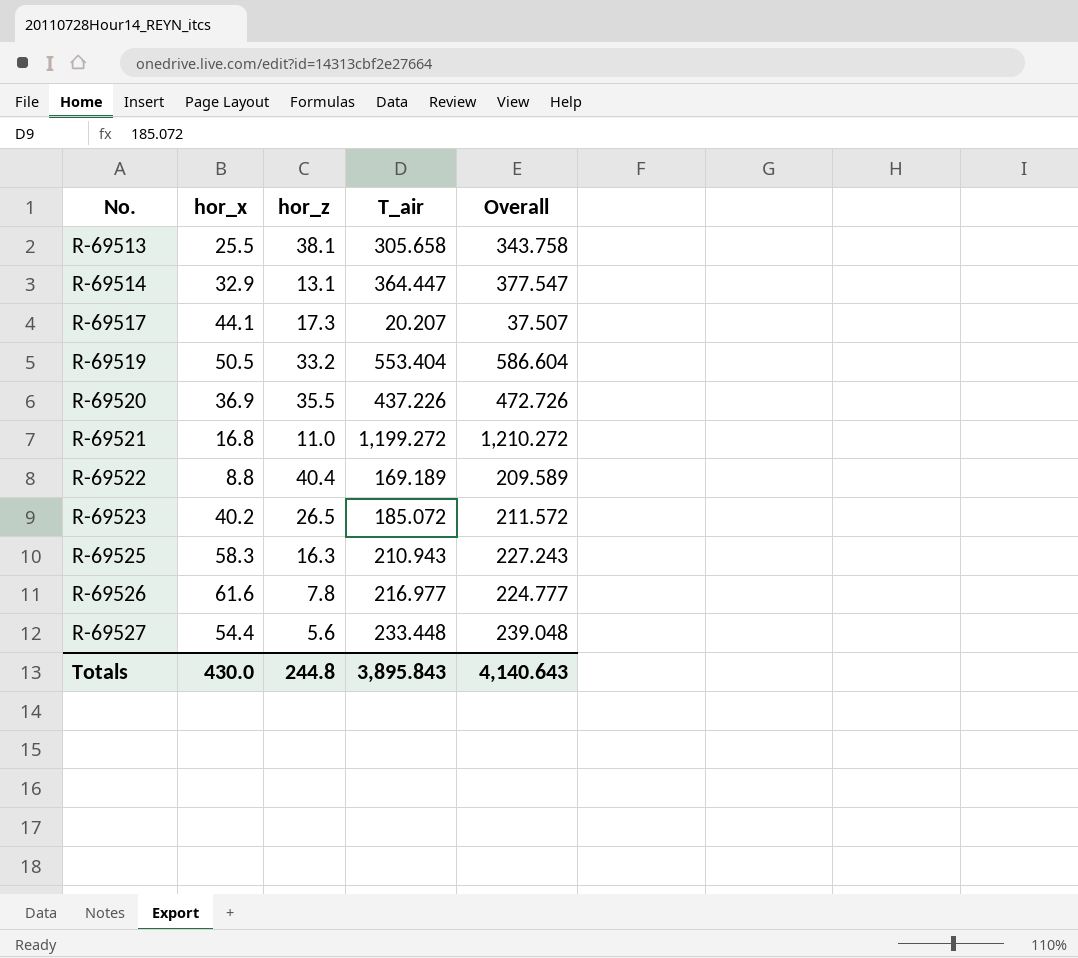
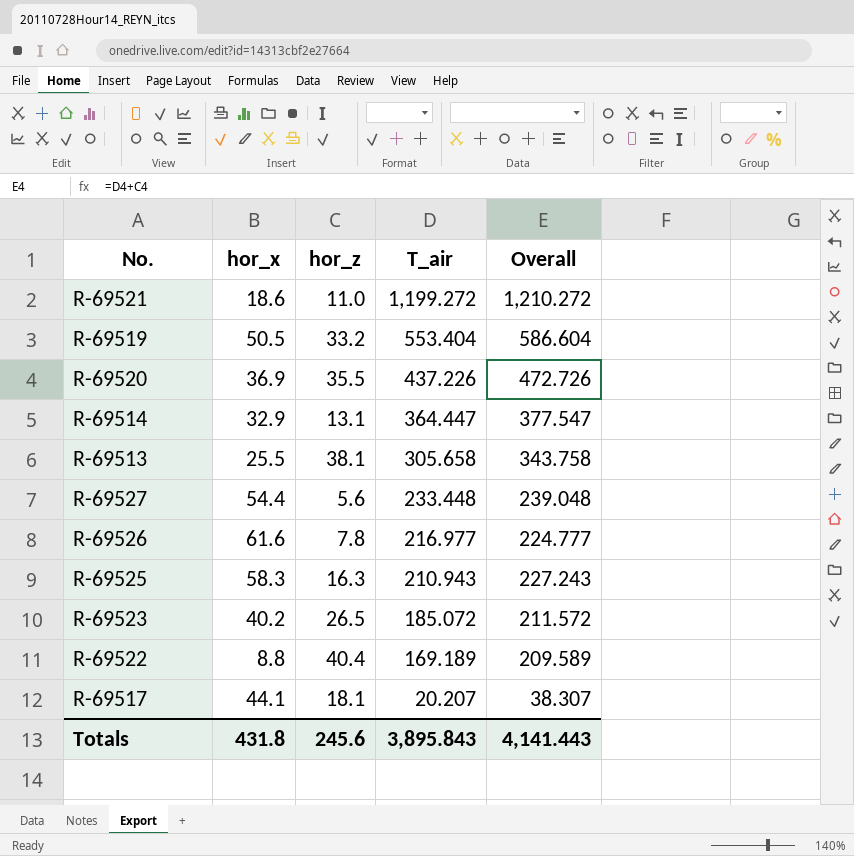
row order: No. ascending -> T_air descending
R-69521 | hor_x: 16.8 -> 18.6
R-69517 | hor_z: 17.3 -> 18.1
R-69517 | Overall: 37.507 -> 38.307
Totals | hor_x: 430.0 -> 431.8
Totals | hor_z: 244.8 -> 245.6
Totals | Overall: 4,140.643 -> 4,141.443

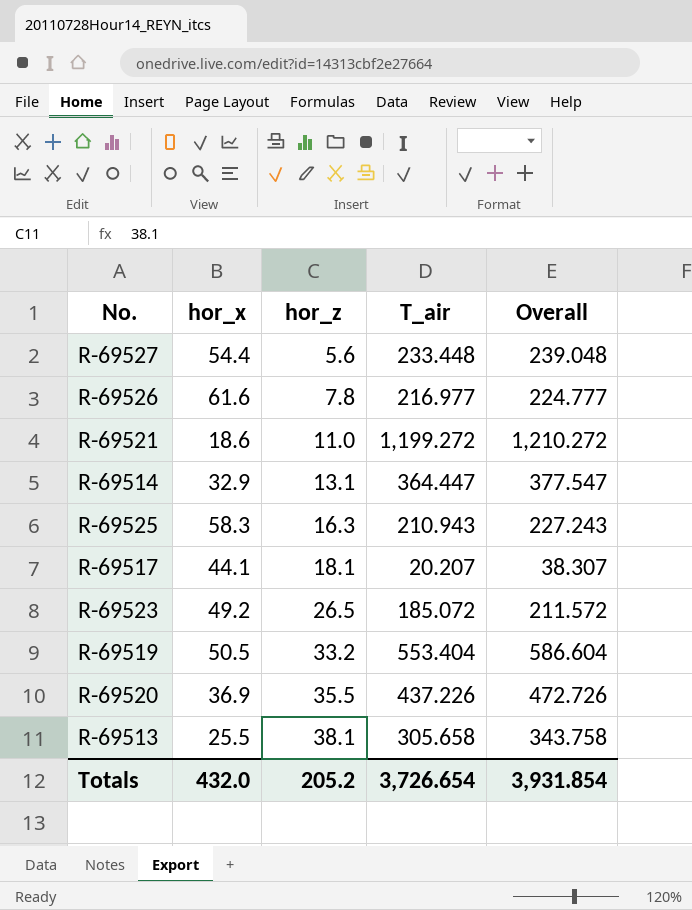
row order: T_air descending -> hor_z ascending
row R-69522: 8.8 | 40.4 | 169.189 | 209.589 -> none
R-69523 | hor_x: 40.2 -> 49.2
Totals | hor_x: 431.8 -> 432.0
Totals | hor_z: 245.6 -> 205.2
Totals | T_air: 3,895.843 -> 3,726.654
Totals | Overall: 4,141.443 -> 3,931.854

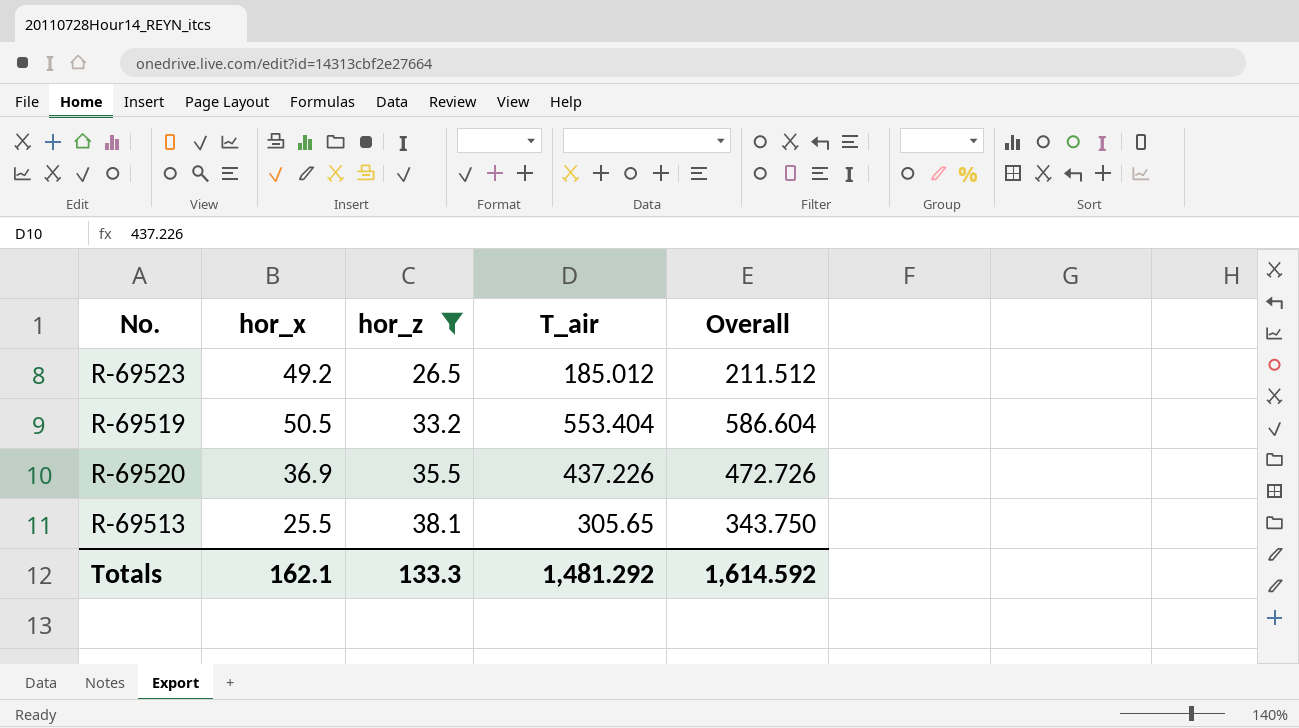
filter: none -> hor_z >= 26.5
R-69523 | T_air: 185.072 -> 185.012
R-69523 | Overall: 211.572 -> 211.512
R-69513 | T_air: 305.658 -> 305.65
R-69513 | Overall: 343.758 -> 343.750
Totals | hor_x: 432.0 -> 162.1
Totals | hor_z: 205.2 -> 133.3
Totals | T_air: 3,726.654 -> 1,481.292
Totals | Overall: 3,931.854 -> 1,614.592

